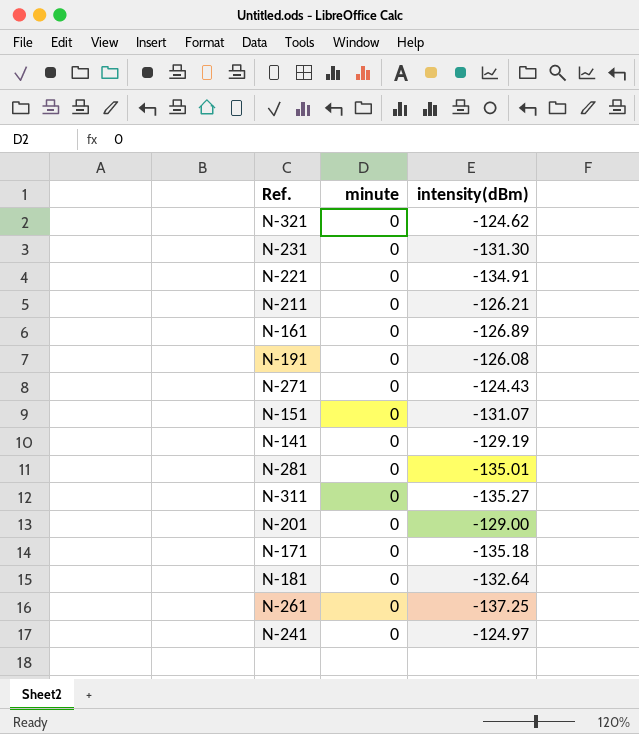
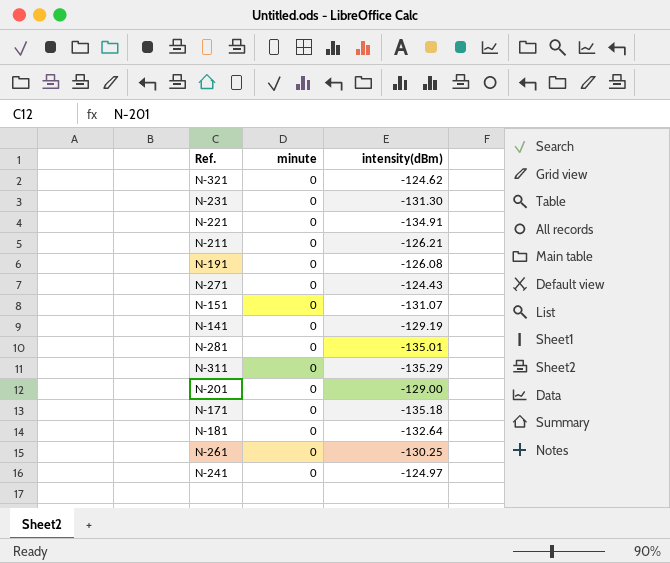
row N-161: 0 | -126.89 -> none
N-311 | intensity(dBm): -135.27 -> -135.29
N-261 | intensity(dBm): -137.25 -> -130.25

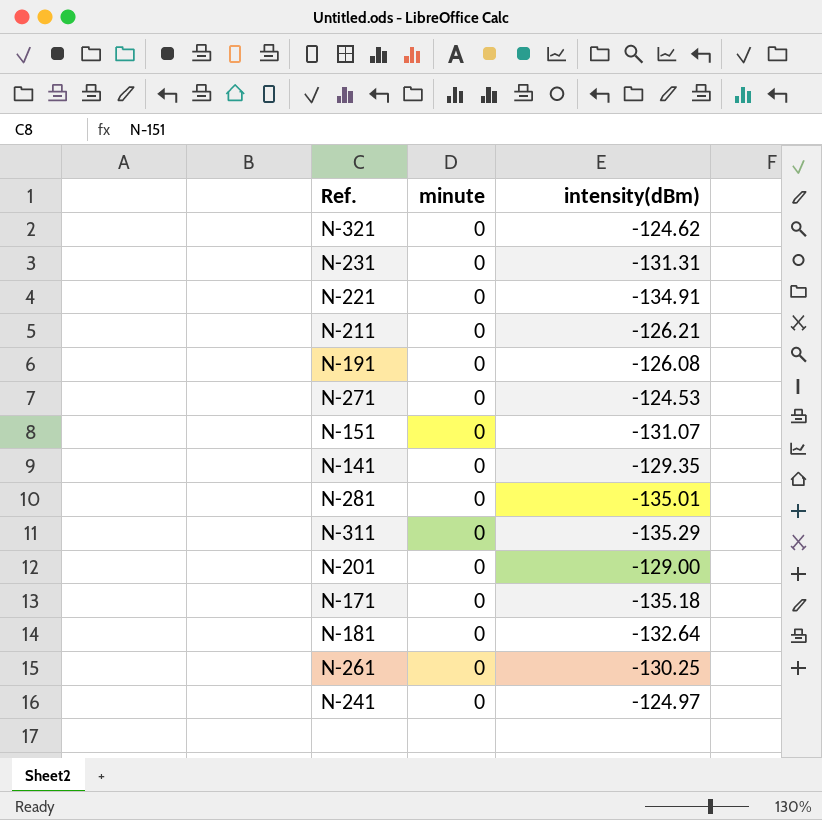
N-231 | intensity(dBm): -131.30 -> -131.31
N-271 | intensity(dBm): -124.43 -> -124.53
N-141 | intensity(dBm): -129.19 -> -129.35

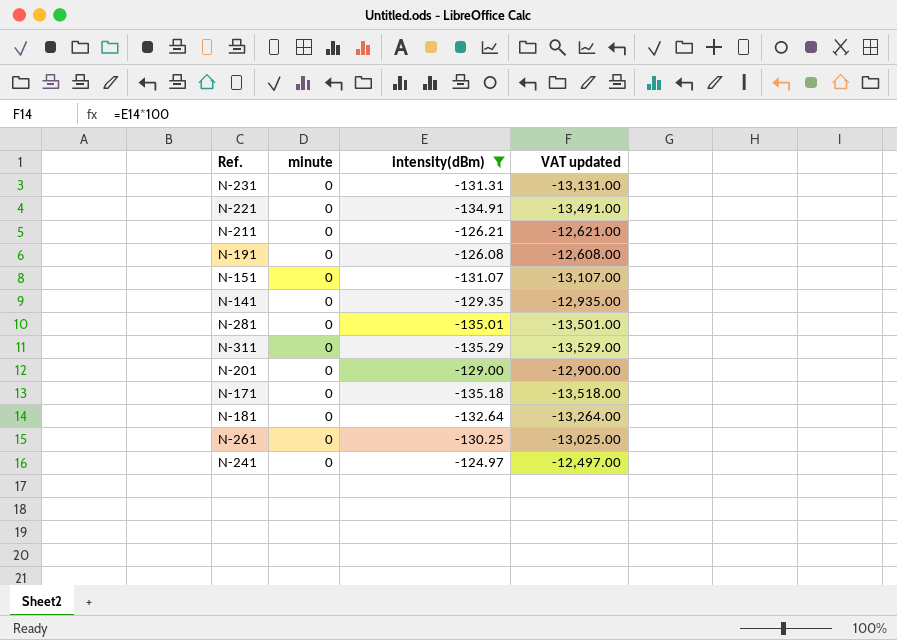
filter: none -> intensity(dBm) <= -124.97
column VAT updated | formula: none -> [intensity(dBm)] * 100

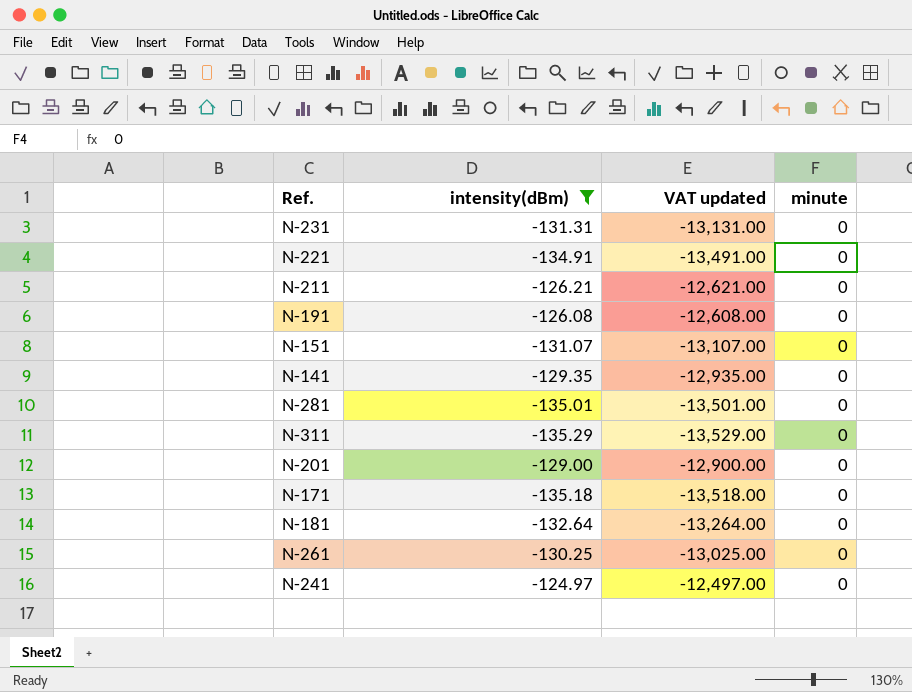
column minute | position: 2 -> 4

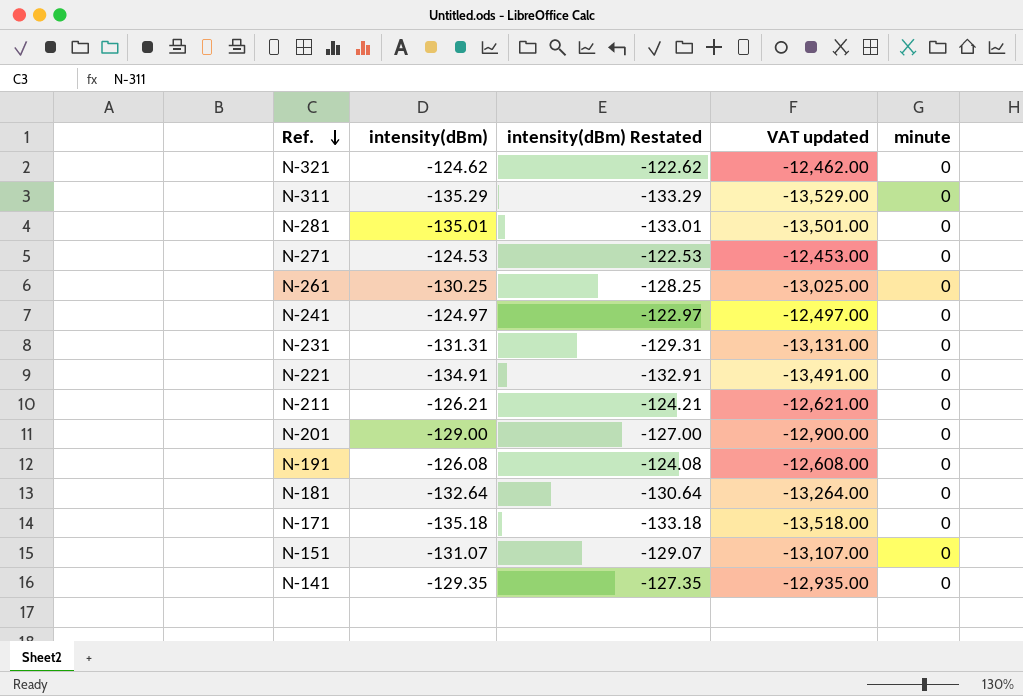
filter: intensity(dBm) <= -124.97 -> none
row order: none -> Ref. descending
column intensity(dBm) Restated | formula: none -> [intensity(dBm)] + 2

